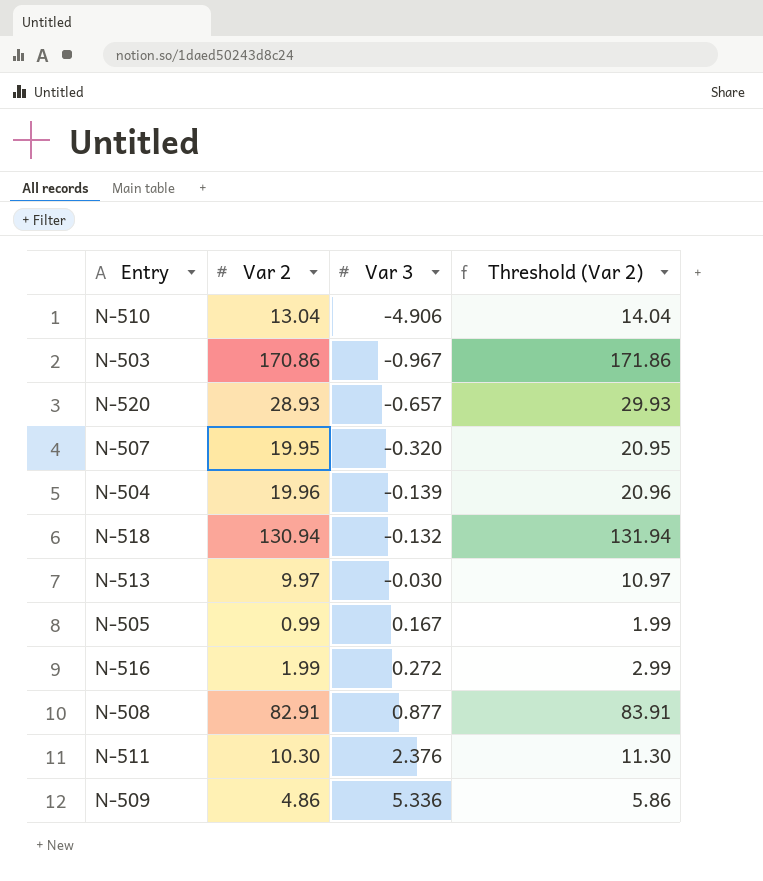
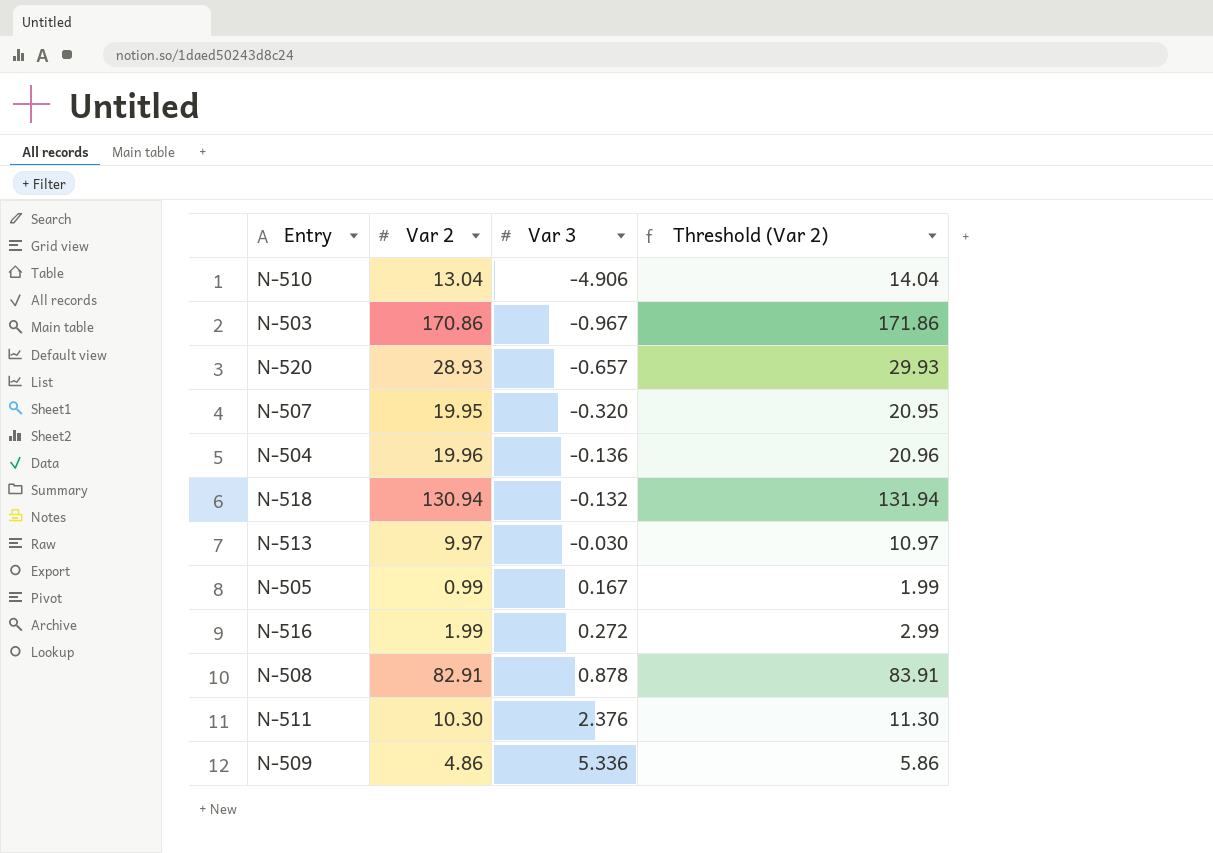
N-504 | Var 3: -0.139 -> -0.136
N-508 | Var 3: 0.877 -> 0.878

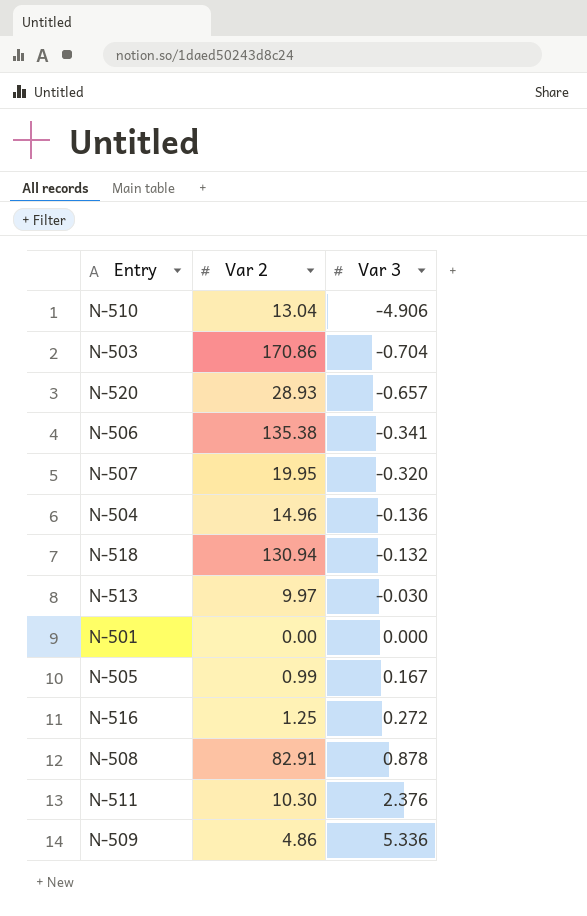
column Threshold (Var 2) | formula: [Var 2] + 1 -> none
N-503 | Var 3: -0.967 -> -0.704
row N-506: none -> 135.38 | -0.341
N-504 | Var 2: 19.96 -> 14.96
row N-501: none -> 0.00 | 0.000
N-516 | Var 2: 1.99 -> 1.25

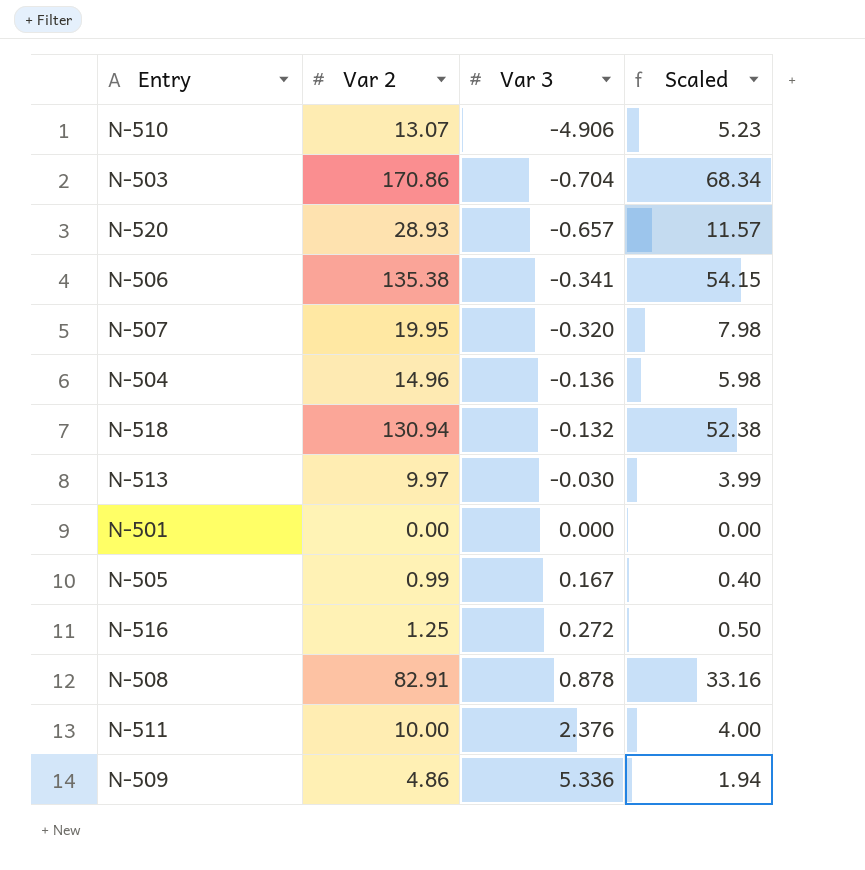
column Scaled | formula: none -> [Var 2] * 0.4
N-510 | Var 2: 13.04 -> 13.07
N-511 | Var 2: 10.30 -> 10.00

